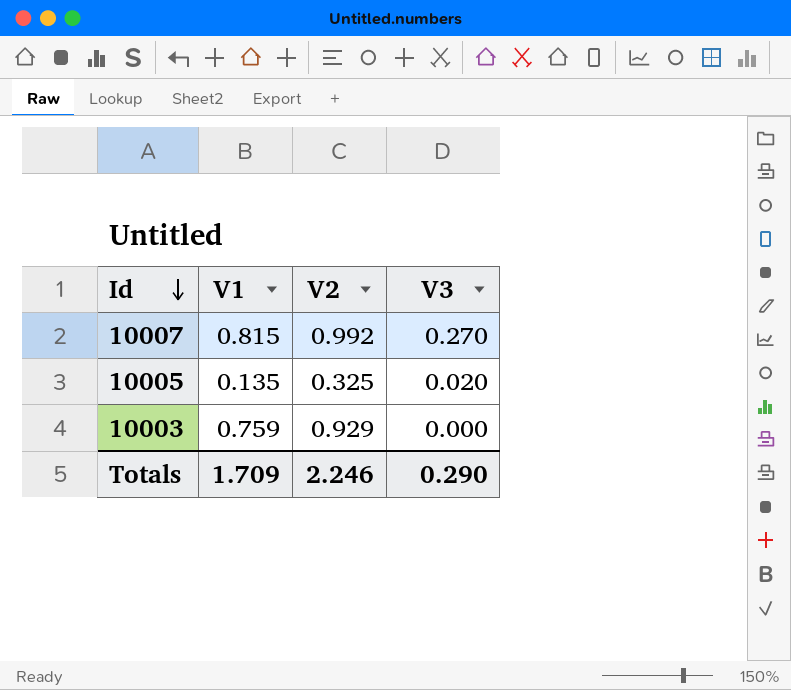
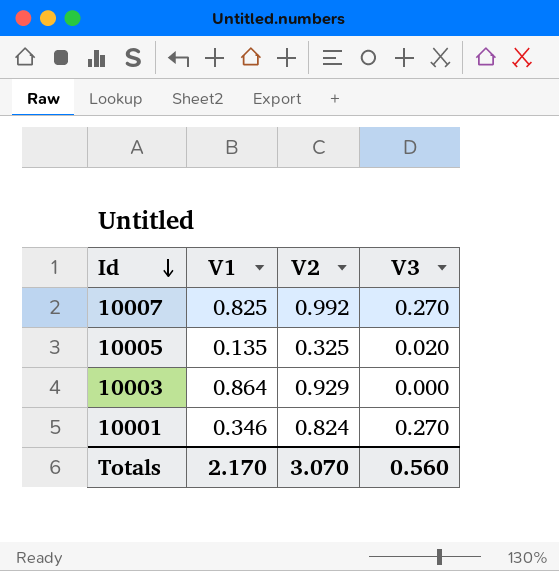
10007 | V1: 0.815 -> 0.825
10003 | V1: 0.759 -> 0.864
row 10001: none -> 0.346 | 0.824 | 0.270
Totals | V1: 1.709 -> 2.170
Totals | V2: 2.246 -> 3.070
Totals | V3: 0.290 -> 0.560

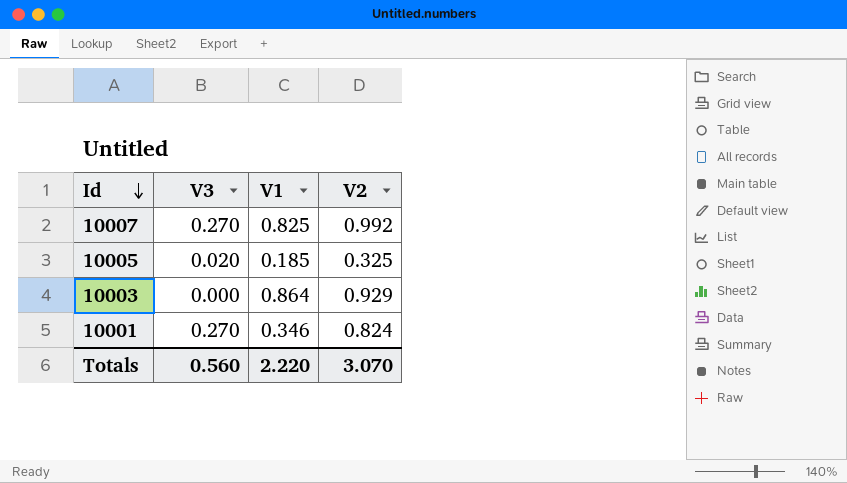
column V3 | position: 4 -> 2
10005 | V1: 0.135 -> 0.185
Totals | V1: 2.170 -> 2.220

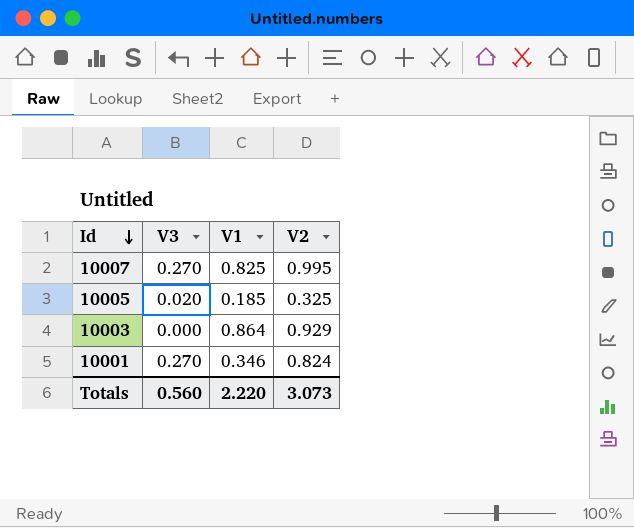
10007 | V2: 0.992 -> 0.995
Totals | V2: 3.070 -> 3.073

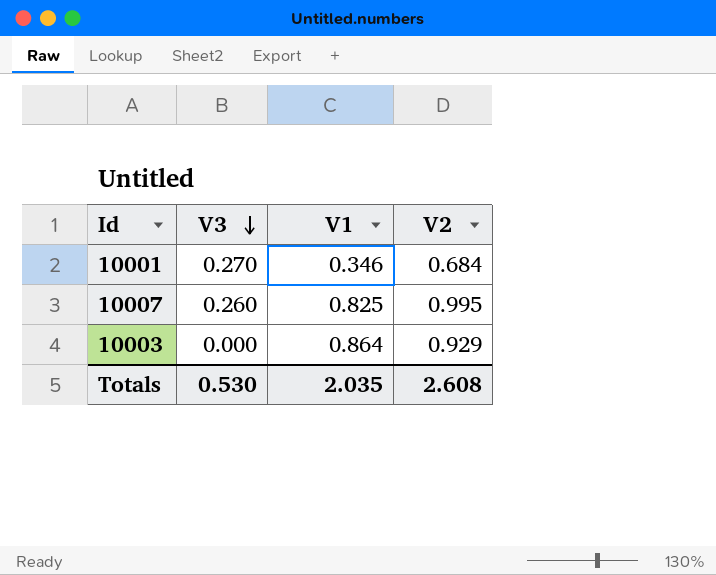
row order: Id descending -> V3 descending
row 10005: 0.020 | 0.185 | 0.325 -> none
10001 | V2: 0.824 -> 0.684
10007 | V3: 0.270 -> 0.260
Totals | V3: 0.560 -> 0.530
Totals | V1: 2.220 -> 2.035
Totals | V2: 3.073 -> 2.608

